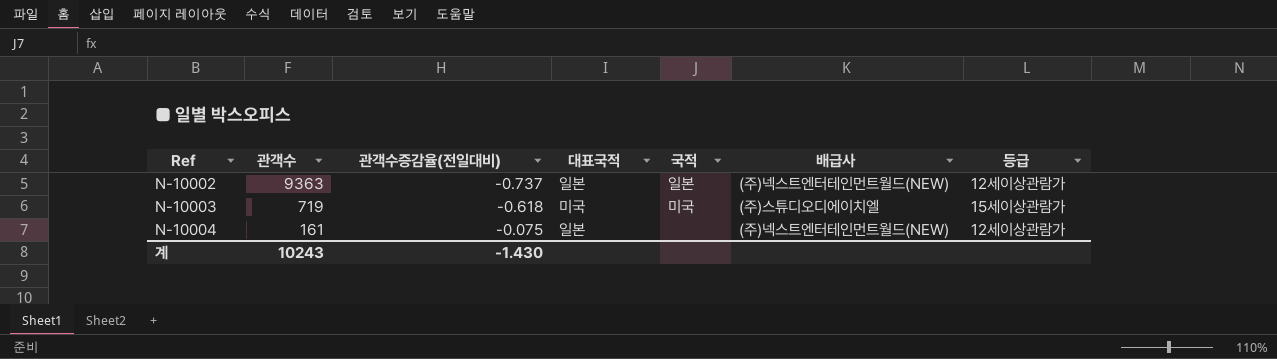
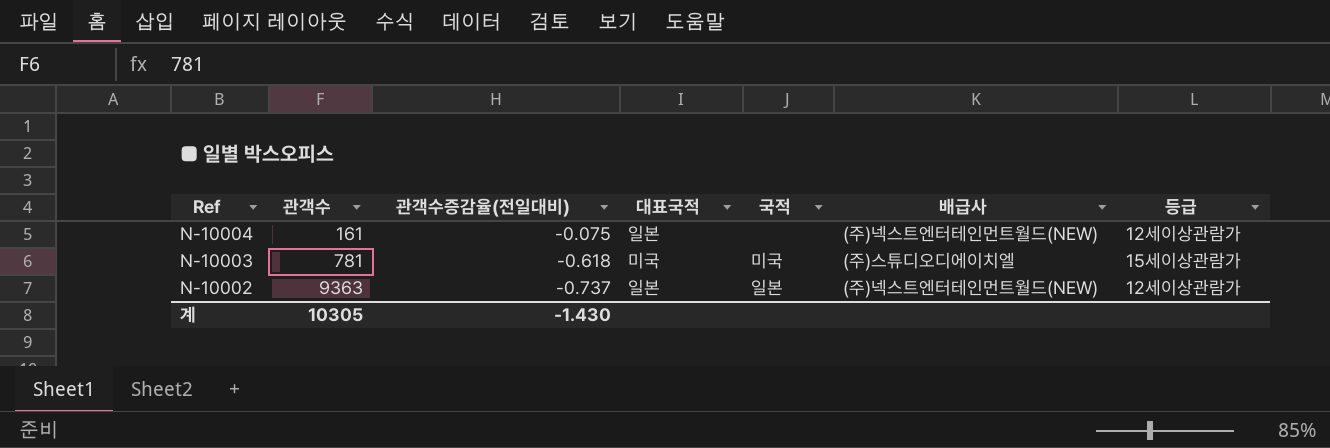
row order: Ref ascending -> Ref descending
N-10003 | 관객수: 719 -> 781
계 | 관객수: 10243 -> 10305

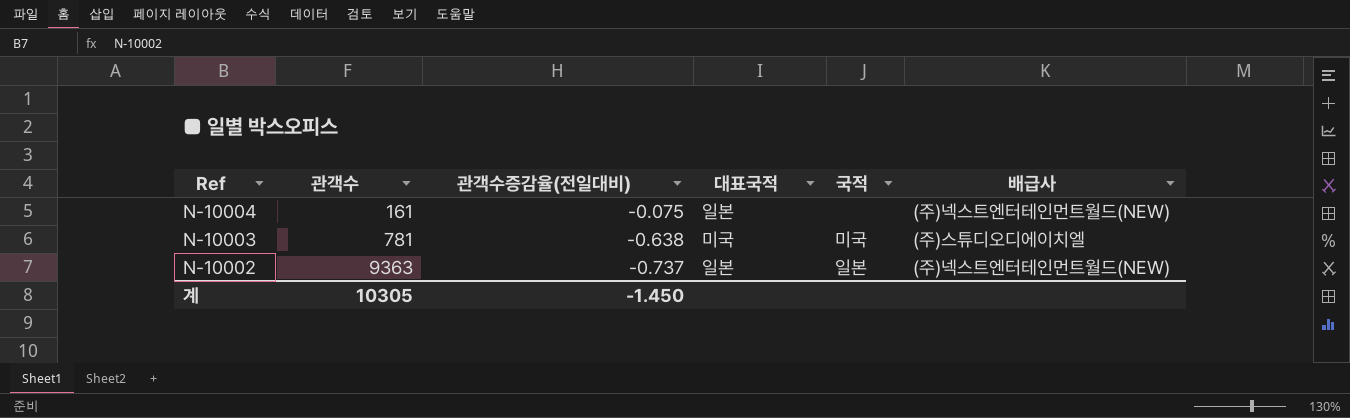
column 등급 | position: 7 -> none
N-10003 | 관객수증감율(전일대비): -0.618 -> -0.638
계 | 관객수증감율(전일대비): -1.430 -> -1.450

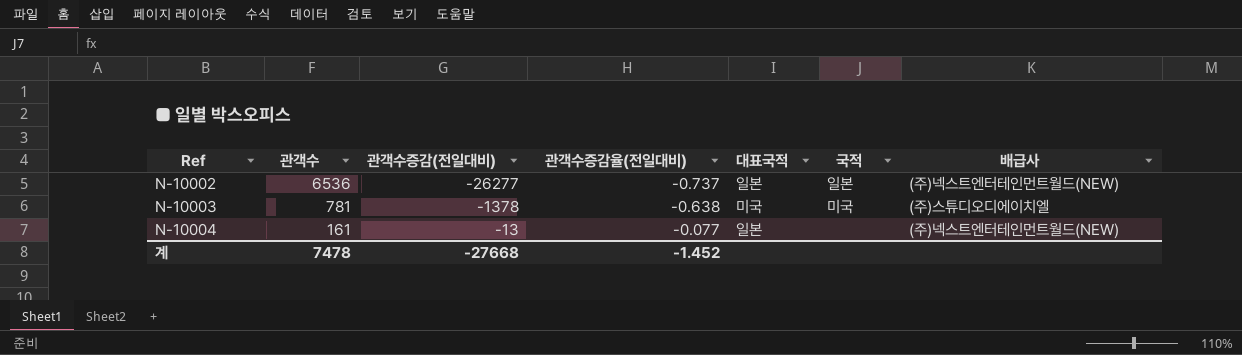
row order: Ref descending -> Ref ascending
column 관객수증감(전일대비) | position: none -> 3
N-10002 | 관객수: 9363 -> 6536
N-10004 | 관객수증감율(전일대비): -0.075 -> -0.077
계 | 관객수: 10305 -> 7478
계 | 관객수증감율(전일대비): -1.450 -> -1.452

